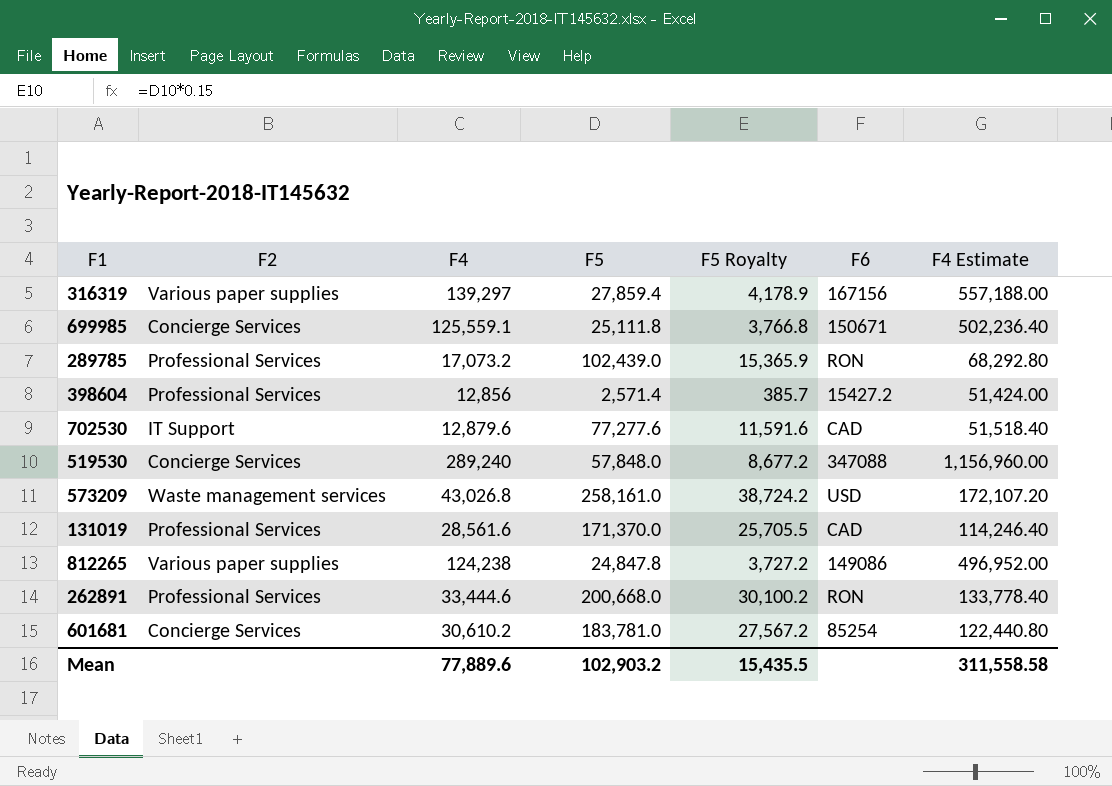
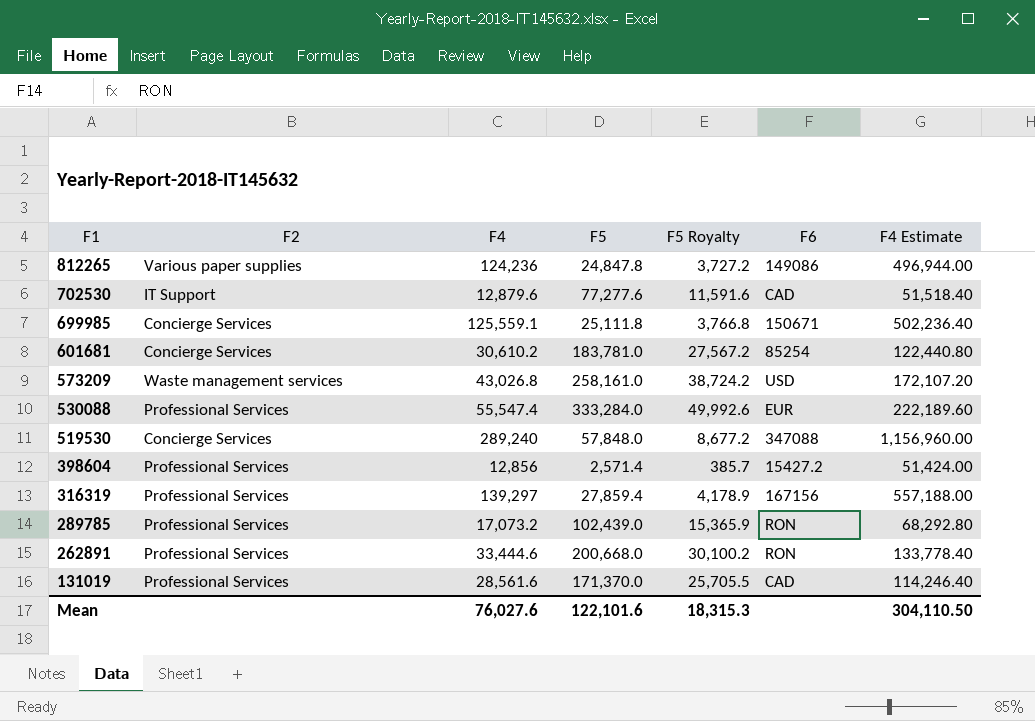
row order: none -> F1 descending
812265 | F4: 124,238 -> 124,236
812265 | F4 Estimate: 496,952.00 -> 496,944.00
row 530088: none -> Professional Services | 55,547.4 | 333,284.0 | 49,992.6 | EUR | 222,189.60
316319 | F2: Various paper supplies -> Professional Services
Mean | F4: 77,889.6 -> 76,027.6
Mean | F5: 102,903.2 -> 122,101.6
Mean | F5 Royalty: 15,435.5 -> 18,315.3
Mean | F4 Estimate: 311,558.58 -> 304,110.50

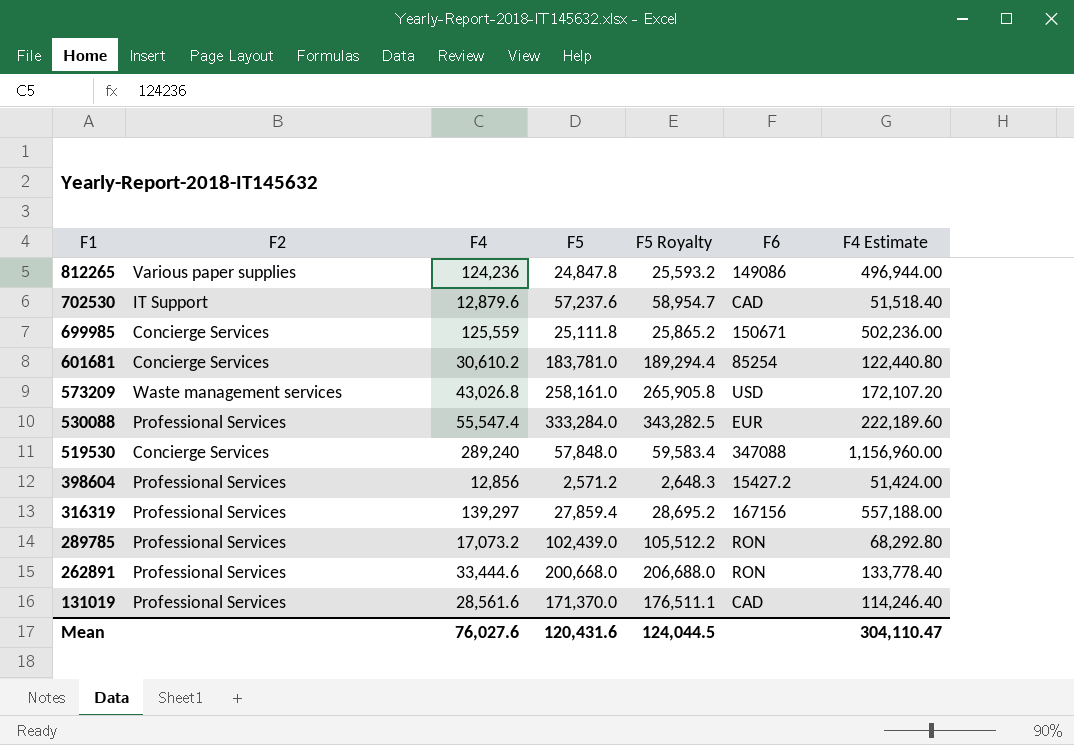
column F5 Royalty | formula: [F5] * 0.15 -> [F5] * 1.03
702530 | F5: 77,277.6 -> 57,237.6
699985 | F4: 125,559.1 -> 125,559
699985 | F4 Estimate: 502,236.40 -> 502,236.00
398604 | F5: 2,571.4 -> 2,571.2
Mean | F5: 122,101.6 -> 120,431.6
Mean | F5 Royalty: 18,315.3 -> 124,044.5
Mean | F4 Estimate: 304,110.50 -> 304,110.47

